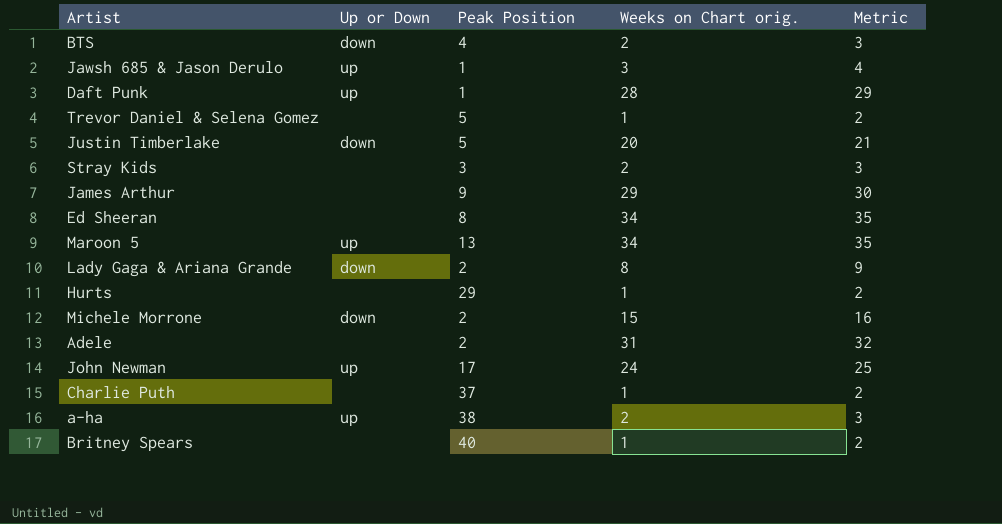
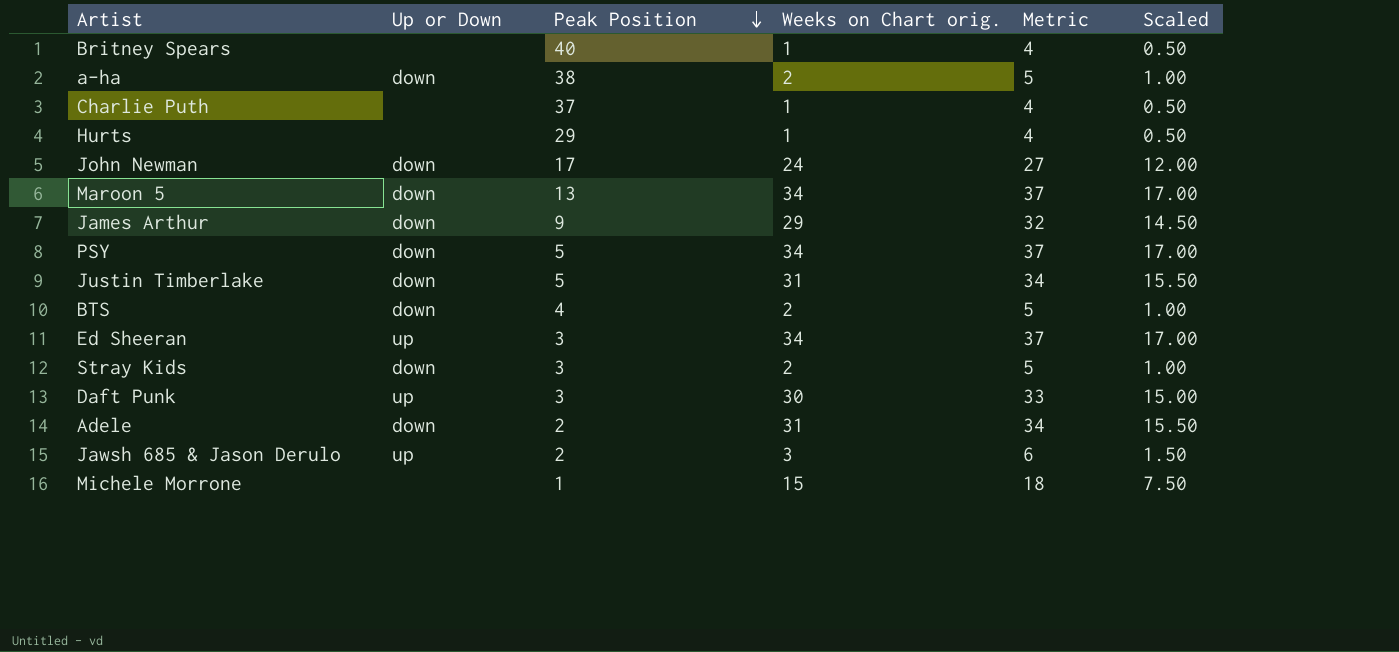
row order: none -> Peak Position descending
column Metric | formula: [Weeks on Chart orig.] + 1 -> [Weeks on Chart orig.] + 3
column Scaled | formula: none -> [Weeks on Chart orig.] * 0.5
row Trevor Daniel & Selena Gomez: none | 5 | 1 | 2 -> none
row Lady Gaga & Ariana Grande: down | 2 | 8 | 9 -> none
a-ha | Up or Down: up -> down
John Newman | Up or Down: up -> down
Maroon 5 | Up or Down: up -> down
James Arthur | Up or Down: none -> down
row PSY: none -> down | 5 | 34 | 37 | 17.00
Justin Timberlake | Weeks on Chart orig.: 20 -> 31
Ed Sheeran | Up or Down: none -> up
Ed Sheeran | Peak Position: 8 -> 3
Stray Kids | Up or Down: none -> down
Daft Punk | Peak Position: 1 -> 3
Daft Punk | Weeks on Chart orig.: 28 -> 30
Adele | Up or Down: none -> down
Jawsh 685 & Jason Derulo | Peak Position: 1 -> 2
Michele Morrone | Up or Down: down -> none
Michele Morrone | Peak Position: 2 -> 1

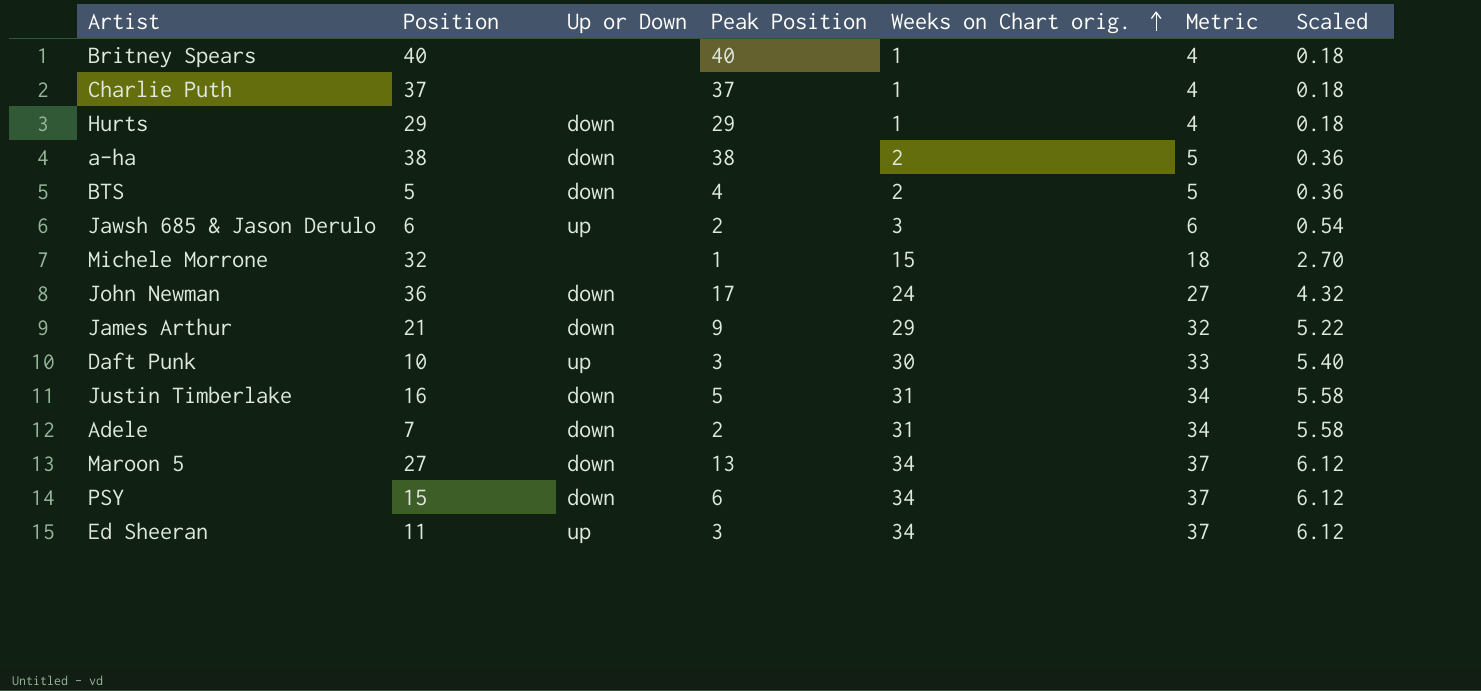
row order: Peak Position descending -> Weeks on Chart orig. ascending
column Position | position: none -> 2
column Scaled | formula: [Weeks on Chart orig.] * 0.5 -> [Weeks on Chart orig.] * 0.18
row Stray Kids: down | 3 | 2 | 5 | 1.00 -> none
Hurts | Up or Down: none -> down
PSY | Peak Position: 5 -> 6

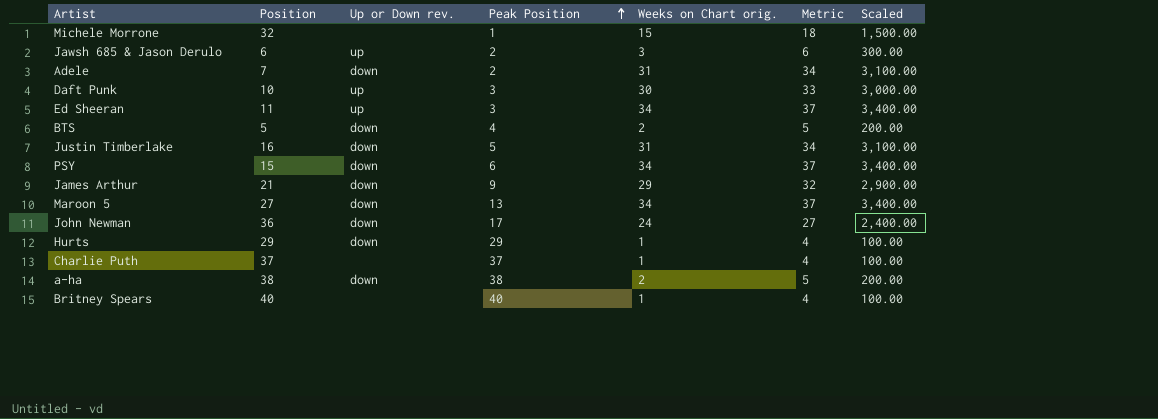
row order: Weeks on Chart orig. ascending -> Peak Position ascending
column name: Up or Down -> Up or Down rev.
column Scaled | formula: [Weeks on Chart orig.] * 0.18 -> [Weeks on Chart orig.] * 100

